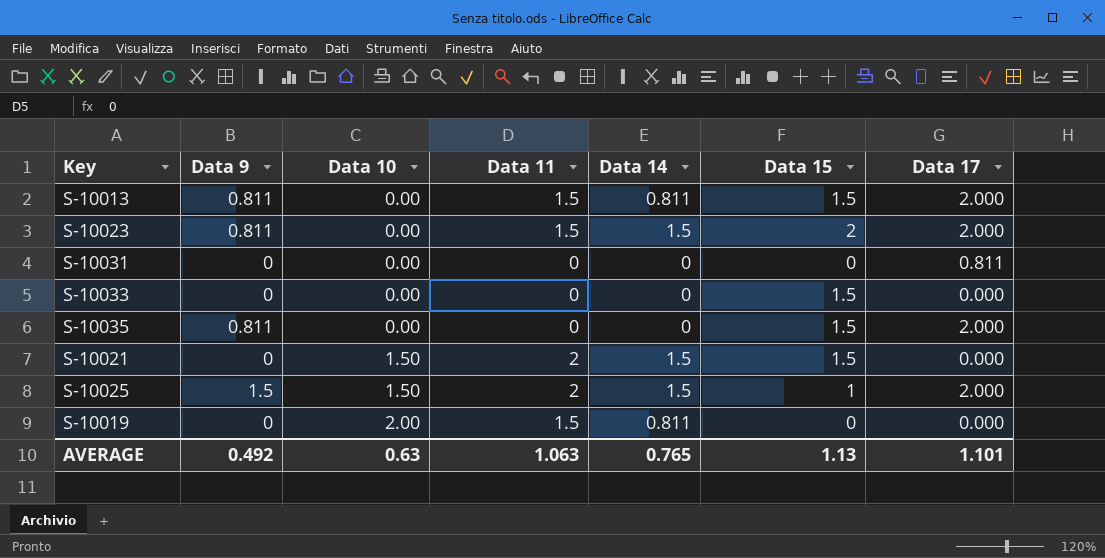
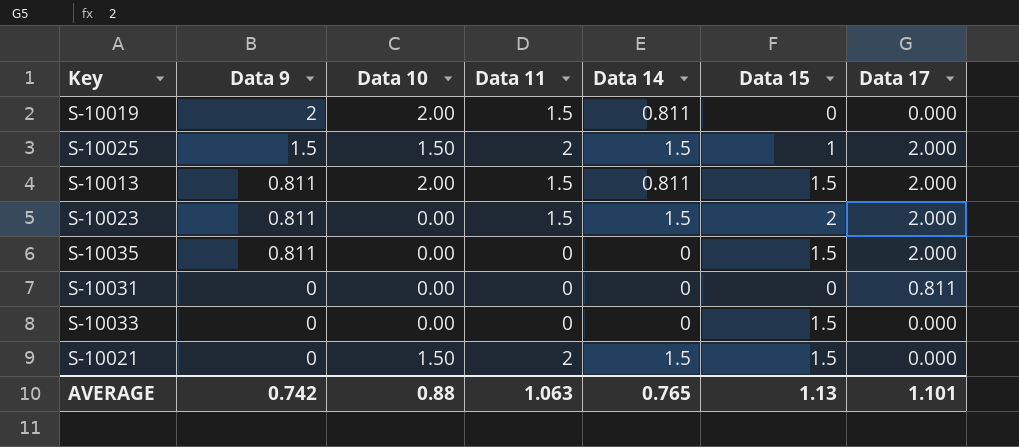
row order: Data 10 ascending -> Data 9 descending
S-10019 | Data 9: 0 -> 2
S-10013 | Data 10: 0.00 -> 2.00
AVERAGE | Data 9: 0.492 -> 0.742
AVERAGE | Data 10: 0.63 -> 0.88

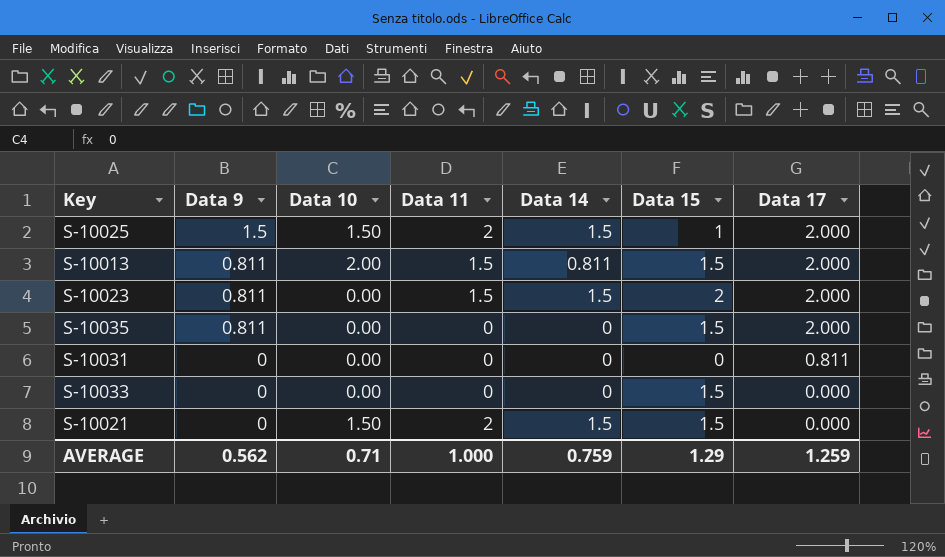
row S-10019: 2 | 2.00 | 1.5 | 0.811 | 0 | 0.000 -> none
AVERAGE | Data 9: 0.742 -> 0.562
AVERAGE | Data 10: 0.88 -> 0.71
AVERAGE | Data 11: 1.063 -> 1.000
AVERAGE | Data 14: 0.765 -> 0.759
AVERAGE | Data 15: 1.13 -> 1.29
AVERAGE | Data 17: 1.101 -> 1.259

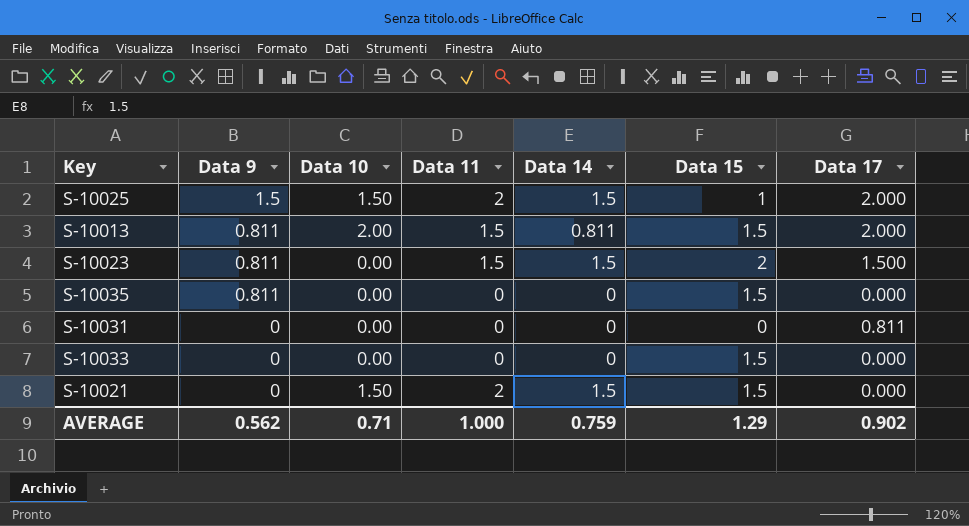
S-10023 | Data 17: 2.000 -> 1.500
S-10035 | Data 17: 2.000 -> 0.000
AVERAGE | Data 17: 1.259 -> 0.902

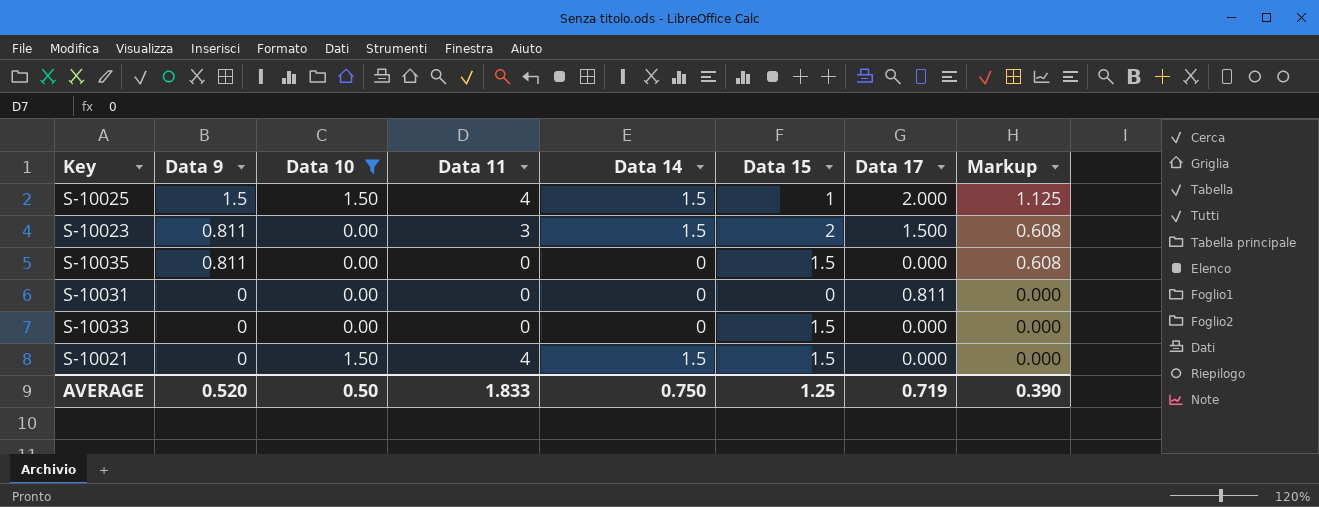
filter: none -> Data 10 != 2.00
column Markup | formula: none -> [Data 9] * 0.75
S-10025 | Data 11: 2 -> 4
S-10023 | Data 11: 1.5 -> 3
S-10021 | Data 11: 2 -> 4
AVERAGE | Data 9: 0.562 -> 0.520
AVERAGE | Data 10: 0.71 -> 0.50
AVERAGE | Data 11: 1.000 -> 1.833
AVERAGE | Data 14: 0.759 -> 0.750
AVERAGE | Data 15: 1.29 -> 1.25
AVERAGE | Data 17: 0.902 -> 0.719

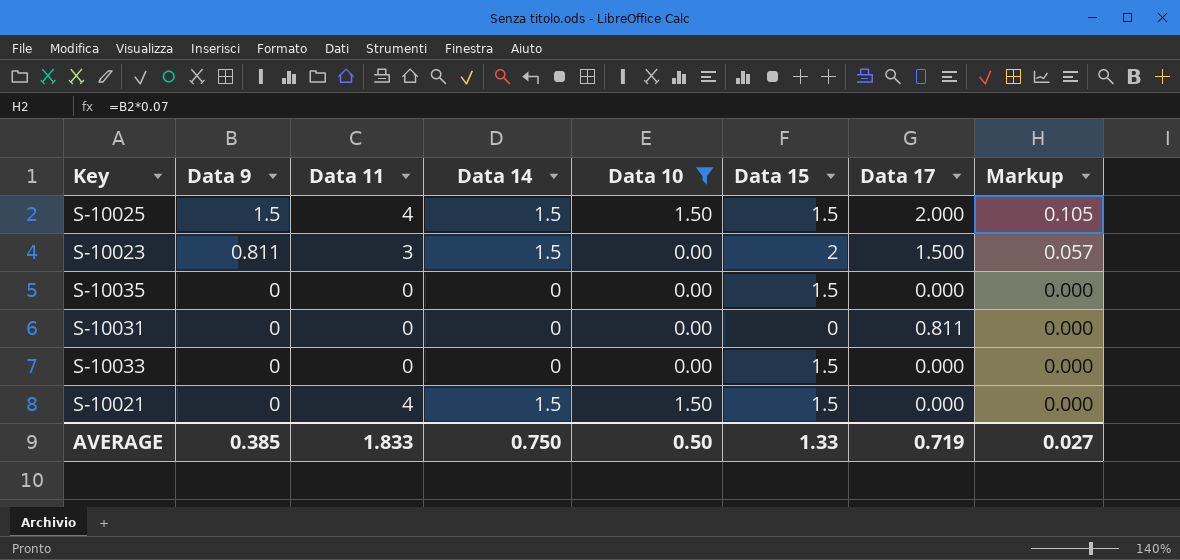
column Data 10 | position: 3 -> 5
column Markup | formula: [Data 9] * 0.75 -> [Data 9] * 0.07
S-10025 | Data 15: 1 -> 1.5
S-10035 | Data 9: 0.811 -> 0
AVERAGE | Data 9: 0.520 -> 0.385
AVERAGE | Data 15: 1.25 -> 1.33
AVERAGE | Markup: 0.390 -> 0.027

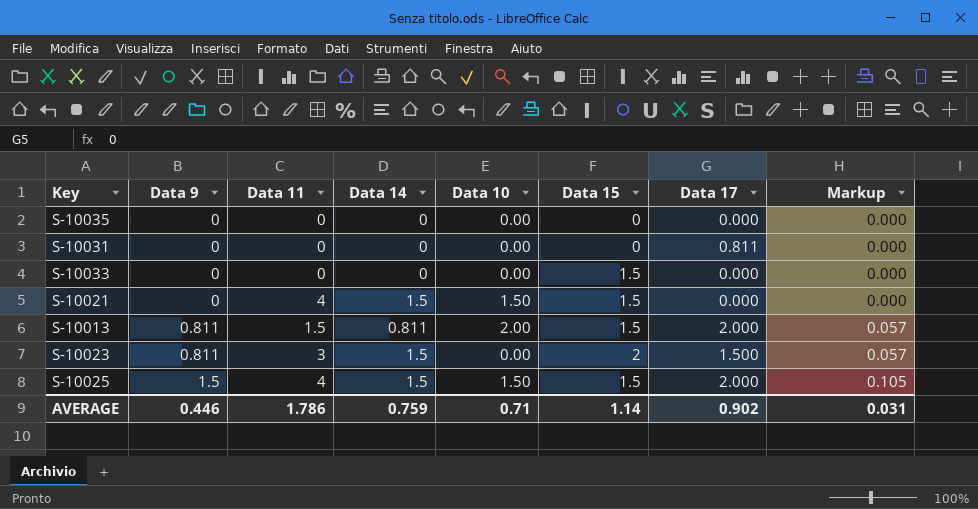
filter: Data 10 != 2.00 -> none
row order: Data 9 descending -> Data 9 ascending
S-10035 | Data 15: 1.5 -> 0
AVERAGE | Data 9: 0.385 -> 0.446
AVERAGE | Data 11: 1.833 -> 1.786
AVERAGE | Data 14: 0.750 -> 0.759
AVERAGE | Data 10: 0.50 -> 0.71
AVERAGE | Data 15: 1.33 -> 1.14
AVERAGE | Data 17: 0.719 -> 0.902
AVERAGE | Markup: 0.027 -> 0.031

